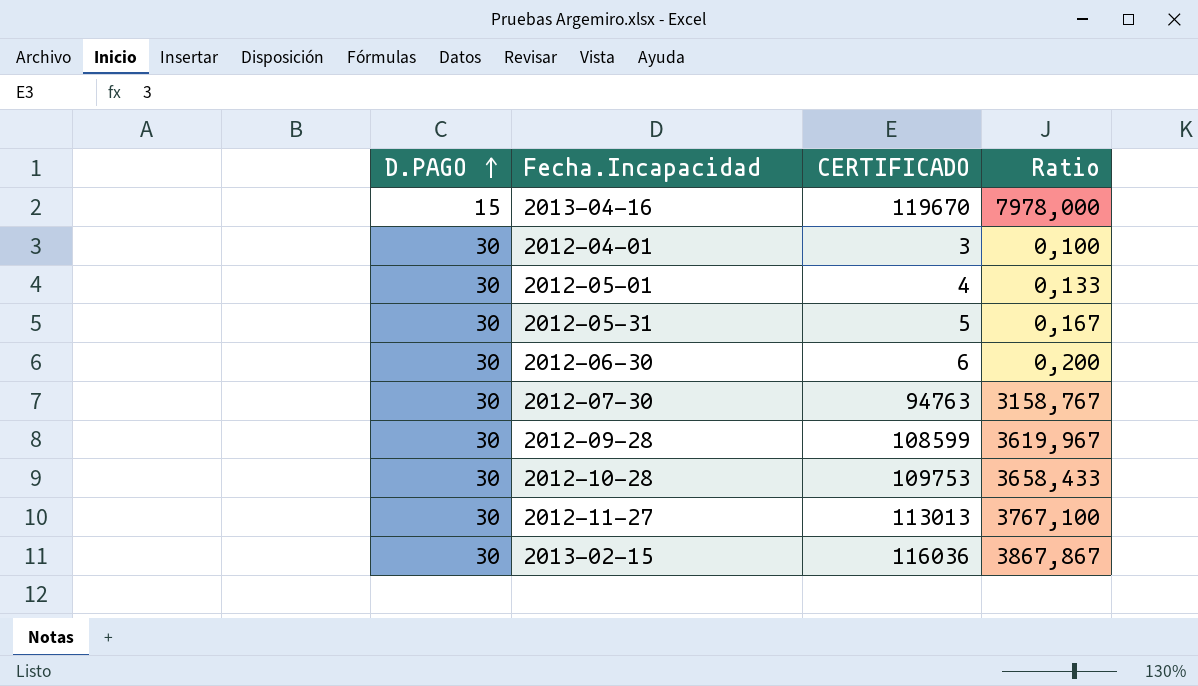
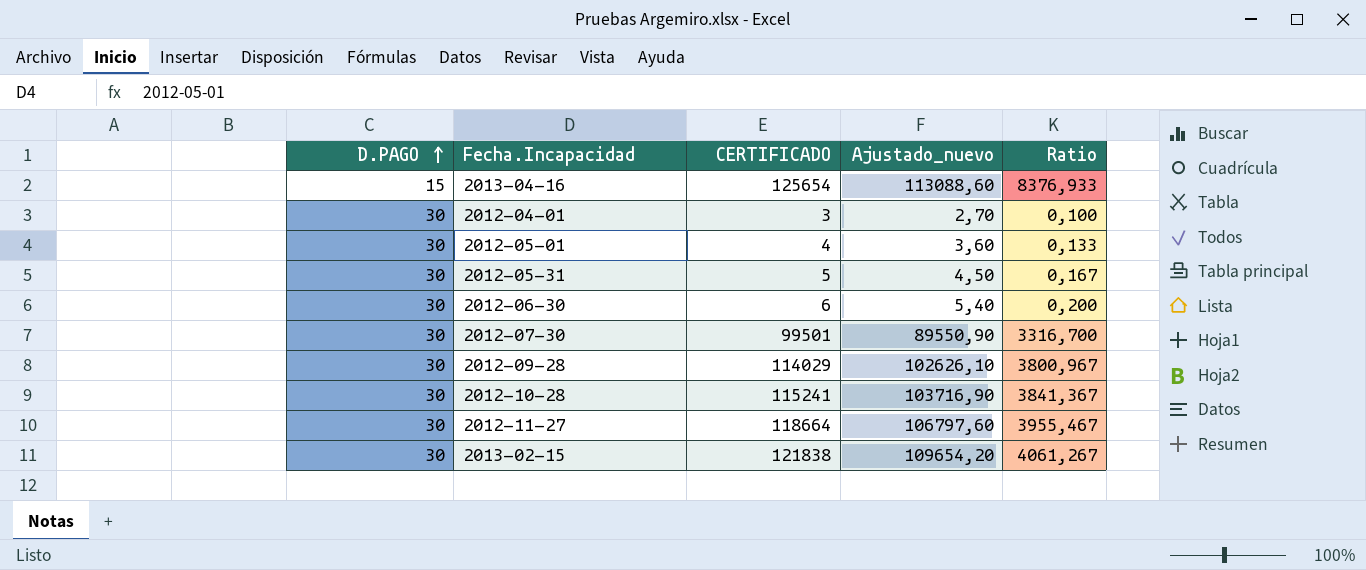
column Ajustado_nuevo | formula: none -> [CERTIFICADO] * 0,9
2013-04-16 | CERTIFICADO: 119670 -> 125654
2013-04-16 | Ratio: 7978,000 -> 8376,933
2012-07-30 | CERTIFICADO: 94763 -> 99501
2012-07-30 | Ratio: 3158,767 -> 3316,700
2012-09-28 | CERTIFICADO: 108599 -> 114029
2012-09-28 | Ratio: 3619,967 -> 3800,967
2012-10-28 | CERTIFICADO: 109753 -> 115241
2012-10-28 | Ratio: 3658,433 -> 3841,367
2012-11-27 | CERTIFICADO: 113013 -> 118664
2012-11-27 | Ratio: 3767,100 -> 3955,467
2013-02-15 | CERTIFICADO: 116036 -> 121838
2013-02-15 | Ratio: 3867,867 -> 4061,267

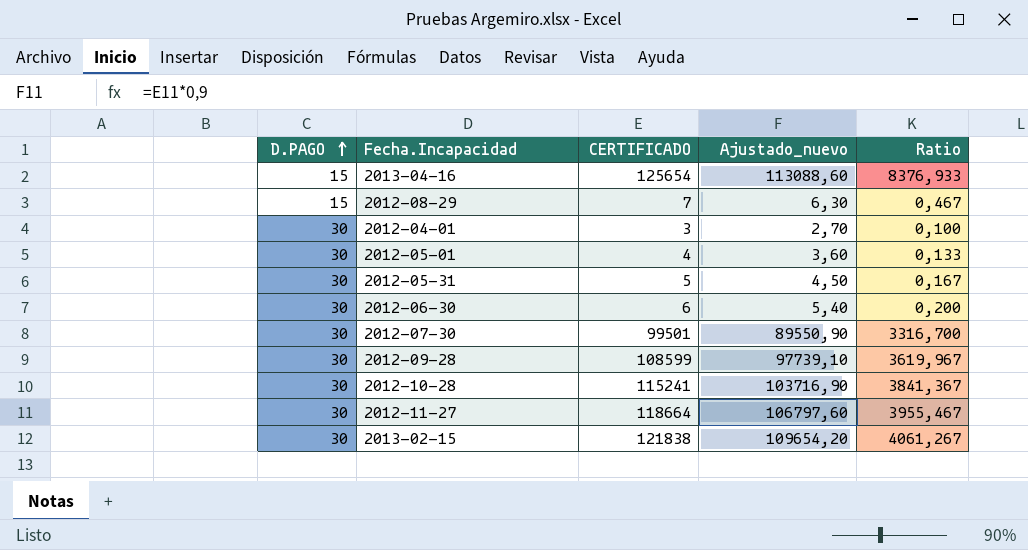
row 2012-08-29: none -> 15 | 7 | 6,30 | 0,467
2012-09-28 | CERTIFICADO: 114029 -> 108599
2012-09-28 | Ajustado_nuevo: 102626,10 -> 97739,10
2012-09-28 | Ratio: 3800,967 -> 3619,967

